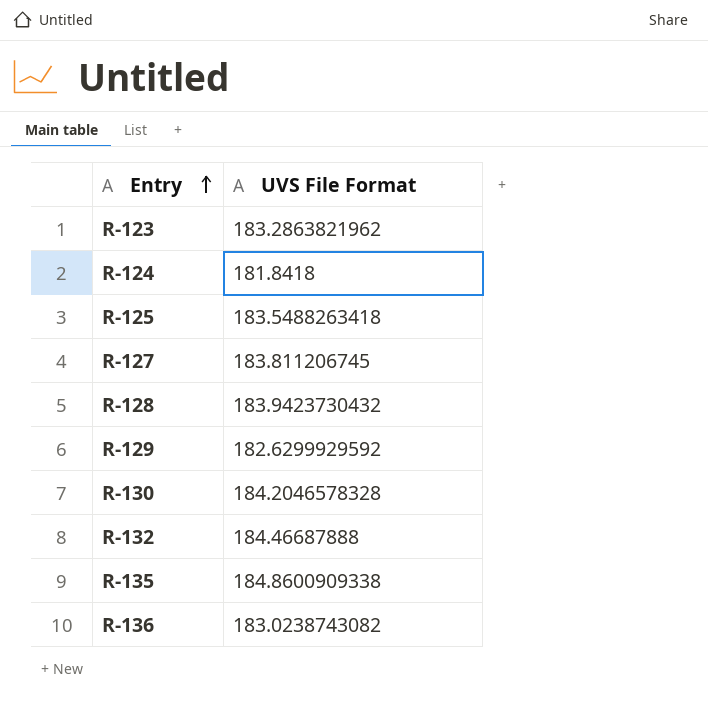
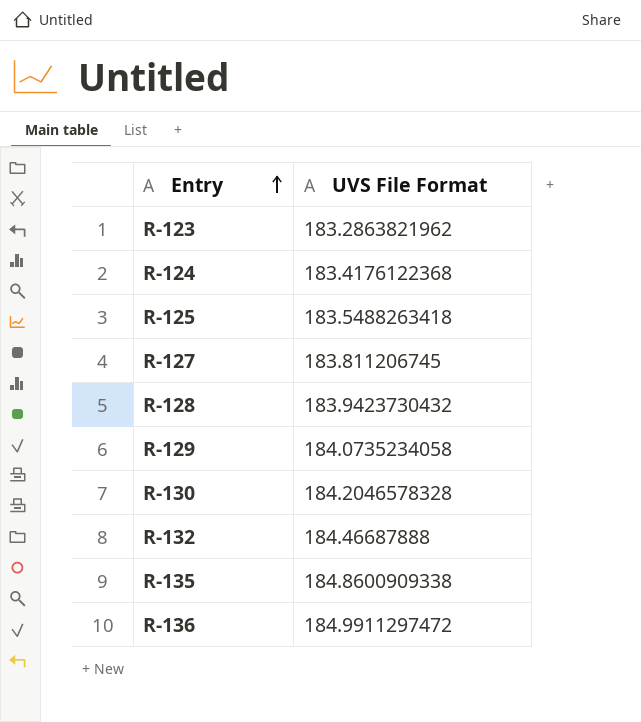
R-124 | UVS File Format: 181.8418 -> 183.4176122368
R-129 | UVS File Format: 182.6299929592 -> 184.0735234058
R-136 | UVS File Format: 183.0238743082 -> 184.9911297472

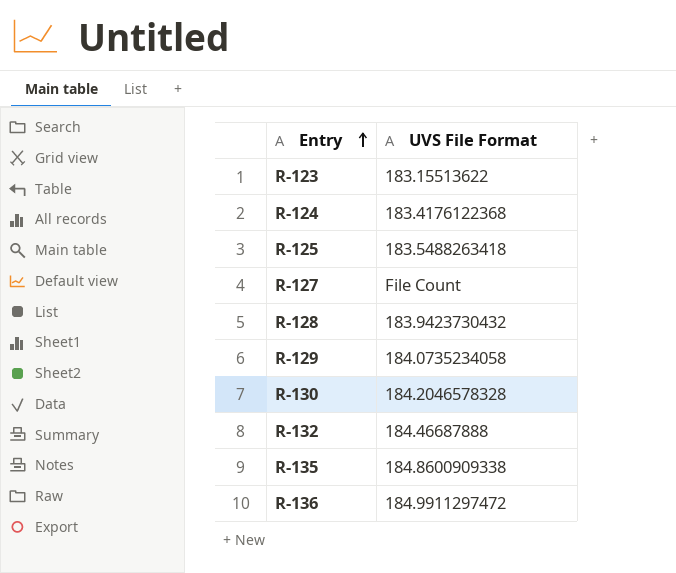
R-123 | UVS File Format: 183.2863821962 -> 183.15513622
R-127 | UVS File Format: 183.811206745 -> File Count

